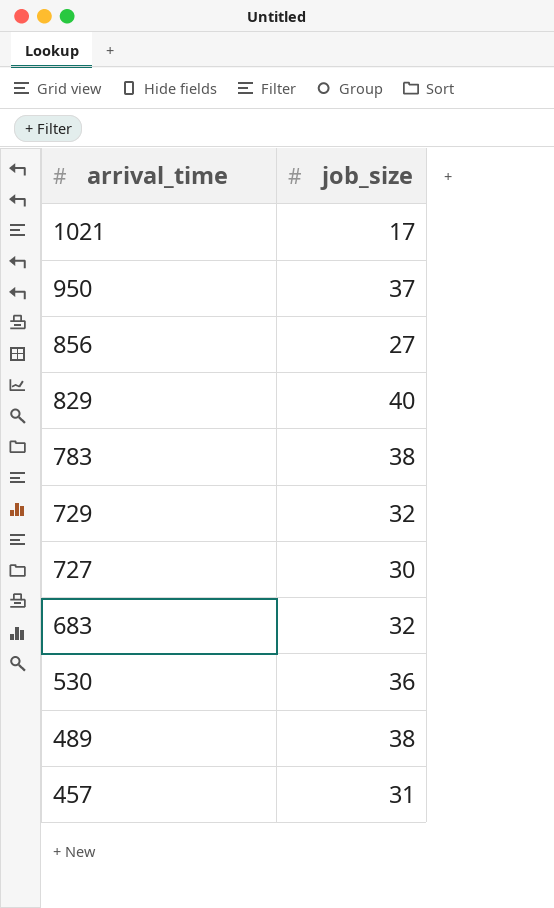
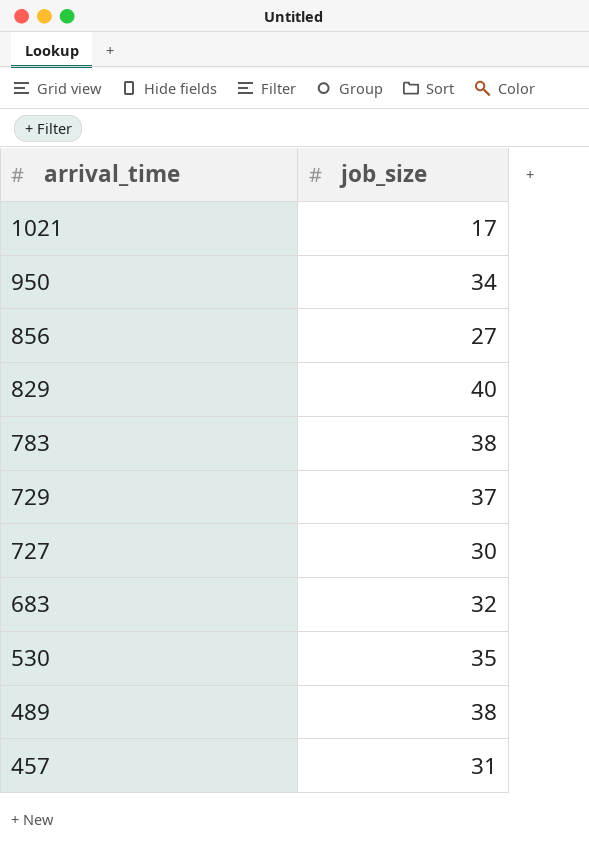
950 | job_size: 37 -> 34
729 | job_size: 32 -> 37
530 | job_size: 36 -> 35

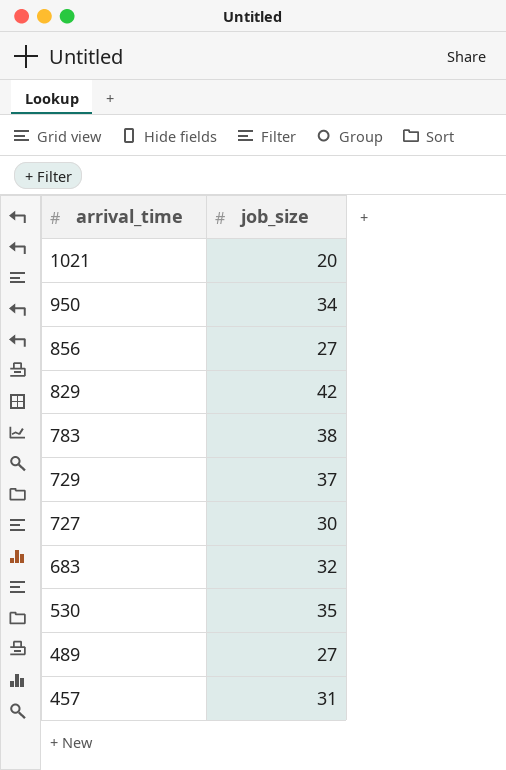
1021 | job_size: 17 -> 20
829 | job_size: 40 -> 42
489 | job_size: 38 -> 27

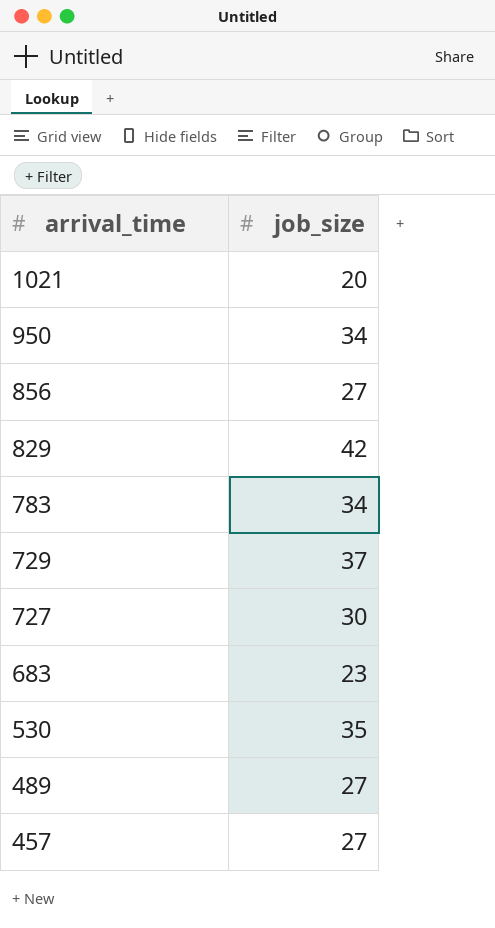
783 | job_size: 38 -> 34
683 | job_size: 32 -> 23
457 | job_size: 31 -> 27

